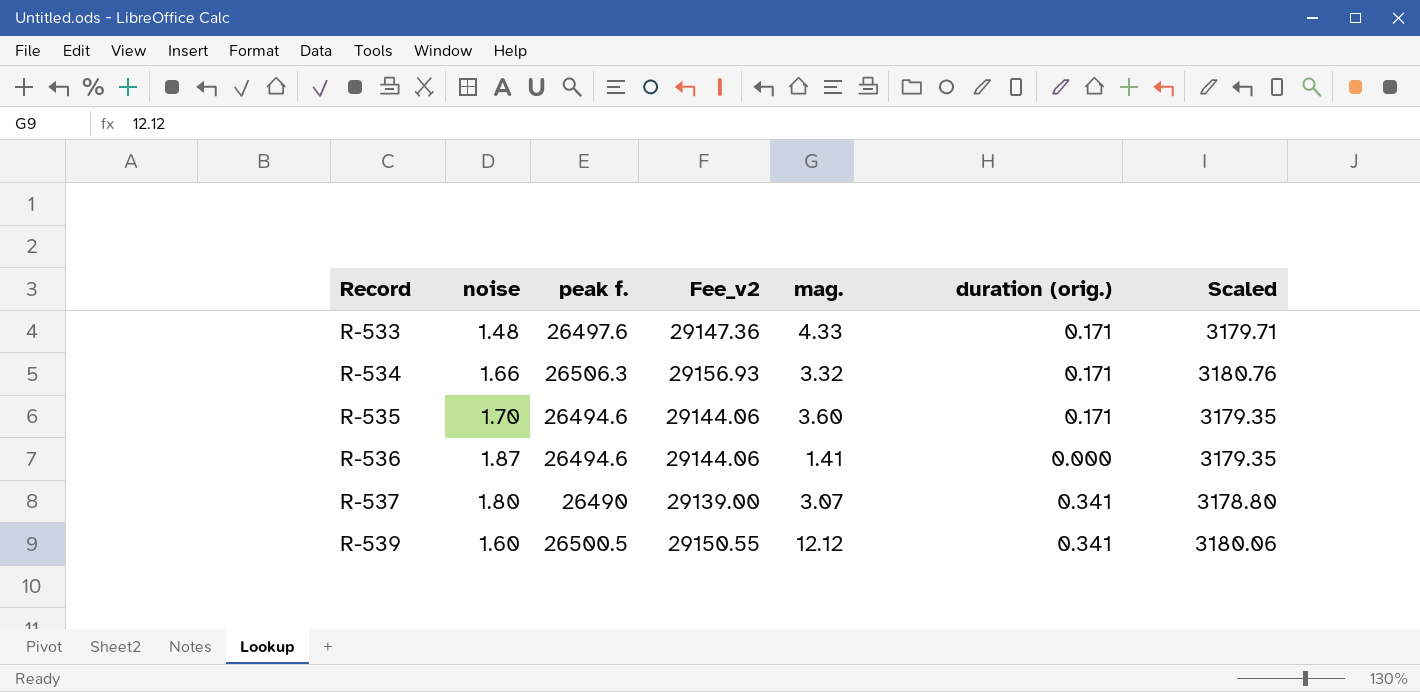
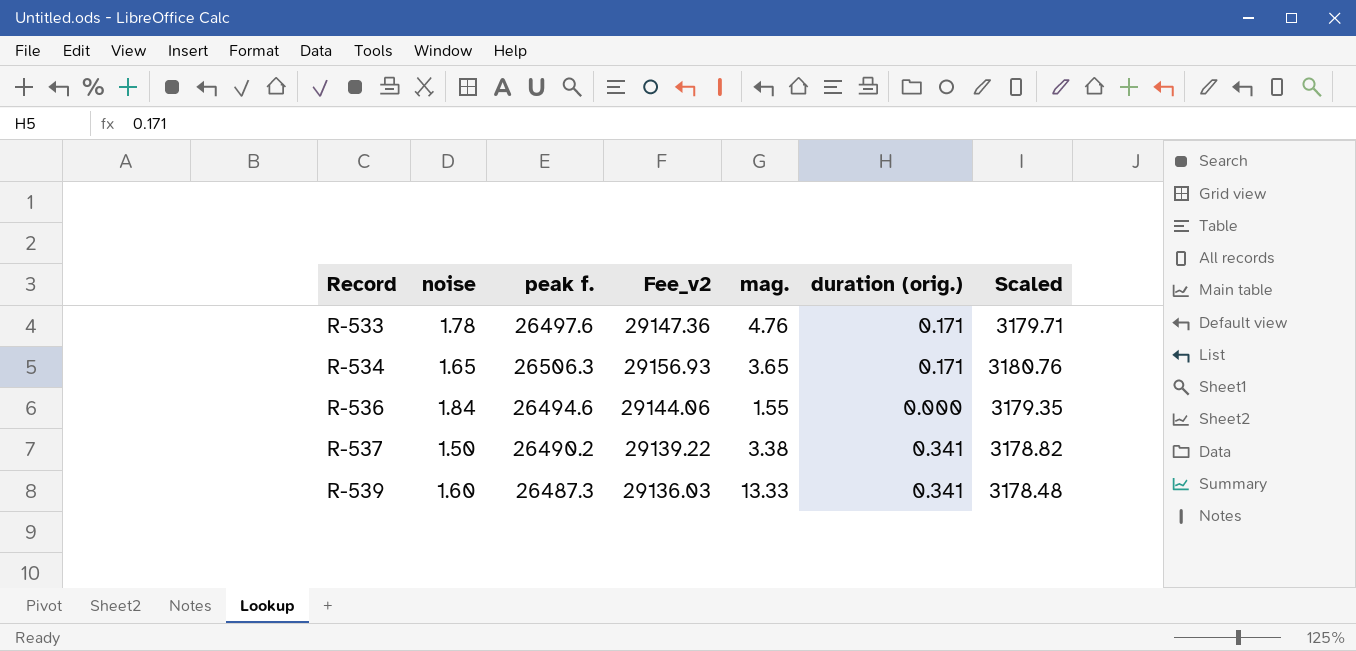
row R-535: 1.70 | 26494.6 | 29144.06 | 3.60 | 0.171 | 3179.35 -> none
R-533 | noise: 1.48 -> 1.78
R-533 | mag.: 4.33 -> 4.76
R-534 | noise: 1.66 -> 1.65
R-534 | mag.: 3.32 -> 3.65
R-536 | noise: 1.87 -> 1.84
R-536 | mag.: 1.41 -> 1.55
R-537 | noise: 1.80 -> 1.50
R-537 | peak f.: 26490 -> 26490.2
R-537 | Fee_v2: 29139.00 -> 29139.22
R-537 | mag.: 3.07 -> 3.38
R-537 | Scaled: 3178.80 -> 3178.82
R-539 | peak f.: 26500.5 -> 26487.3
R-539 | Fee_v2: 29150.55 -> 29136.03
R-539 | mag.: 12.12 -> 13.33
R-539 | Scaled: 3180.06 -> 3178.48

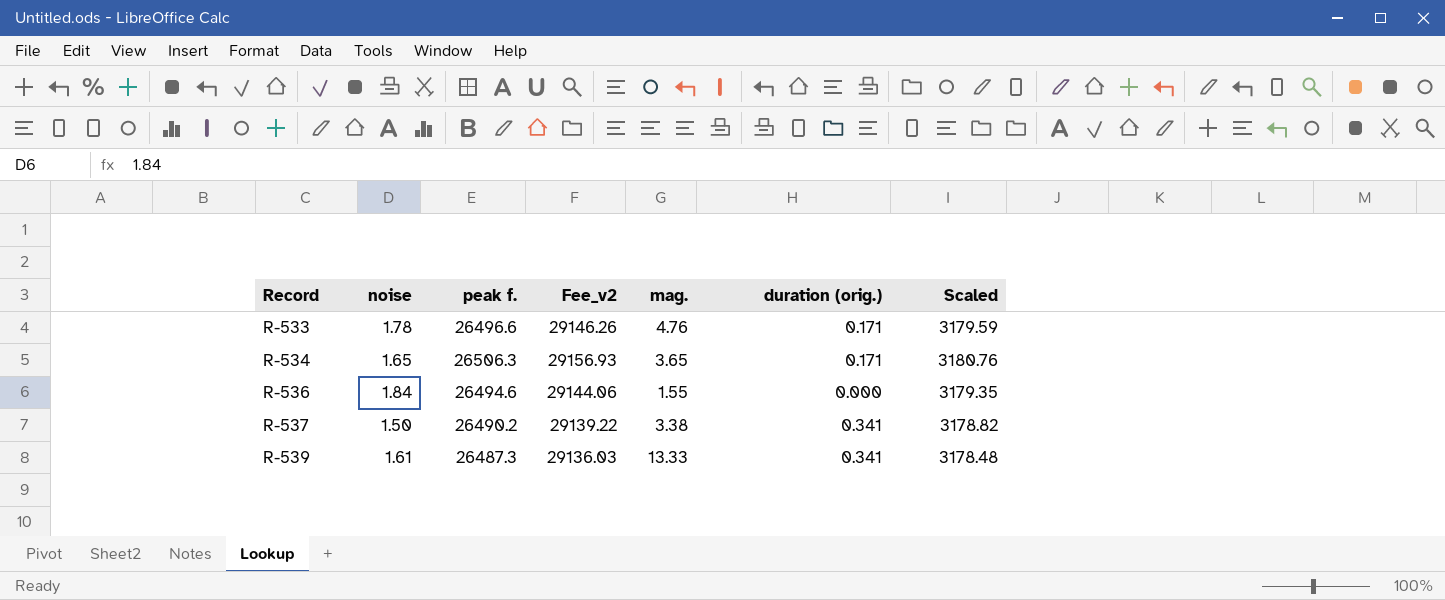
R-533 | peak f.: 26497.6 -> 26496.6
R-533 | Fee_v2: 29147.36 -> 29146.26
R-533 | Scaled: 3179.71 -> 3179.59
R-539 | noise: 1.60 -> 1.61

